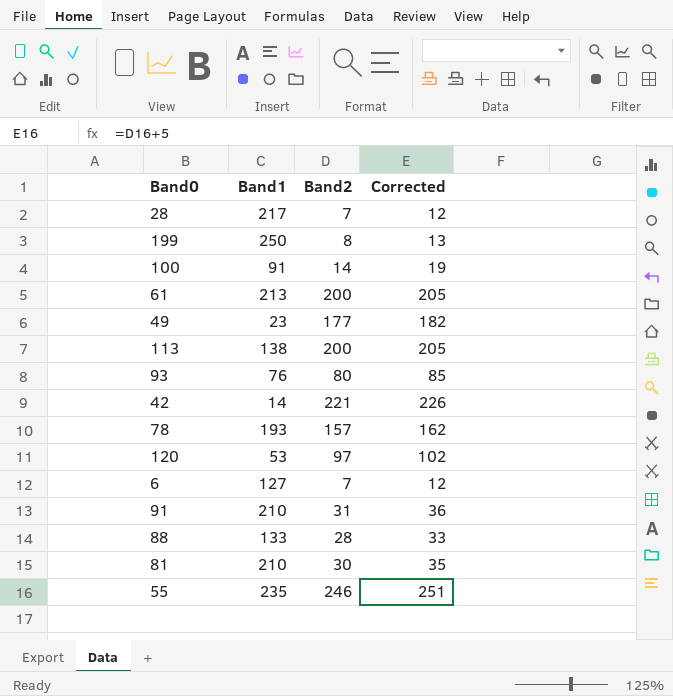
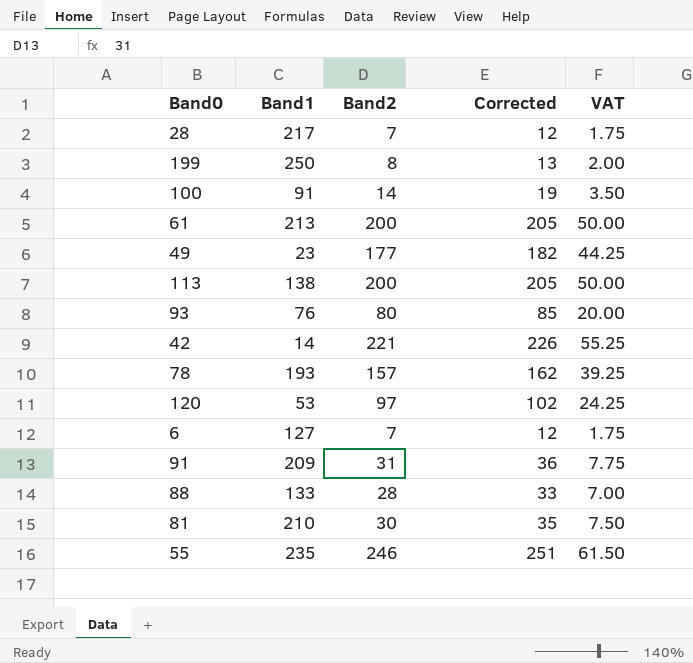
column VAT | formula: none -> [Band2] * 0.25
91 | Band1: 210 -> 209

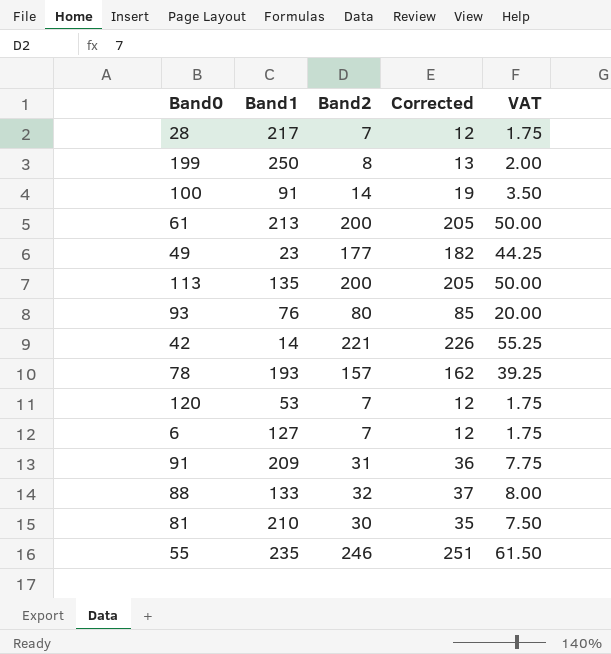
113 | Band1: 138 -> 135
120 | Band2: 97 -> 7
120 | Corrected: 102 -> 12
120 | VAT: 24.25 -> 1.75
88 | Band2: 28 -> 32
88 | Corrected: 33 -> 37
88 | VAT: 7.00 -> 8.00

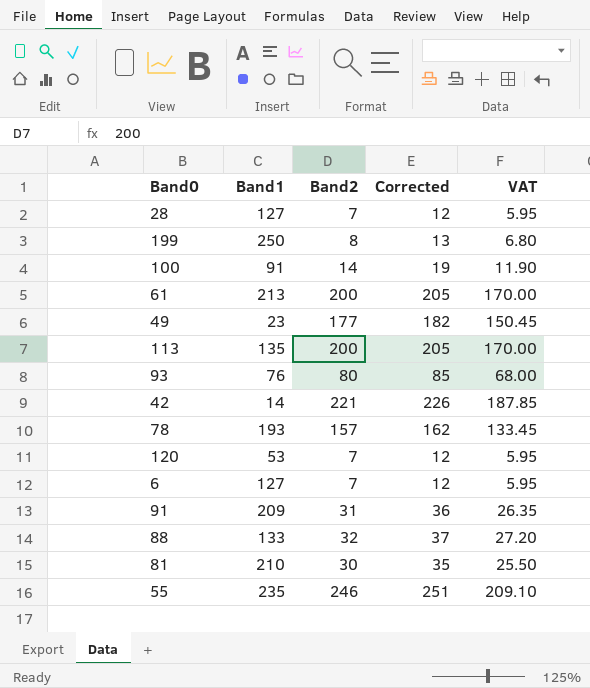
column VAT | formula: [Band2] * 0.25 -> [Band2] * 0.85
28 | Band1: 217 -> 127

